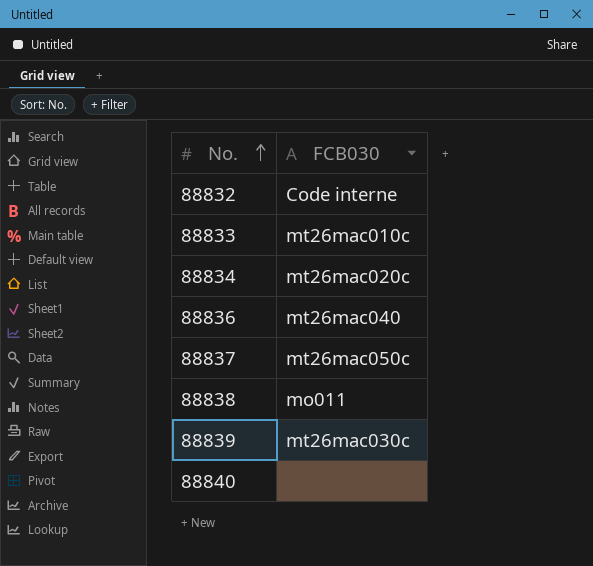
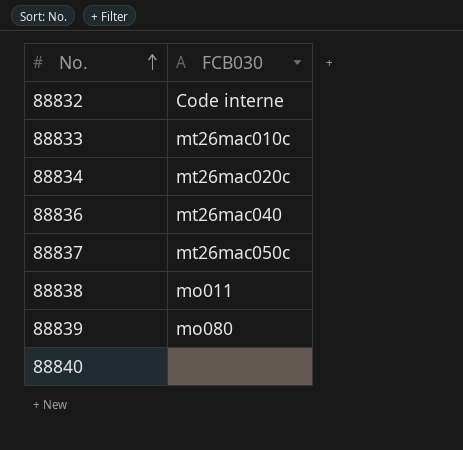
88839 | FCB030: mt26mac030c -> mo080

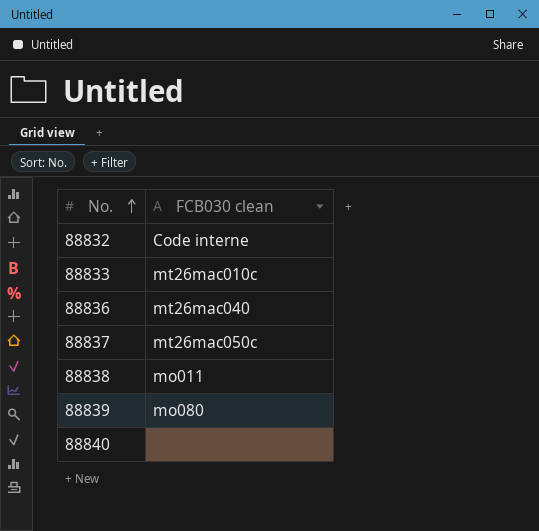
column name: FCB030 -> FCB030 clean
row 88834: mt26mac020c -> none

